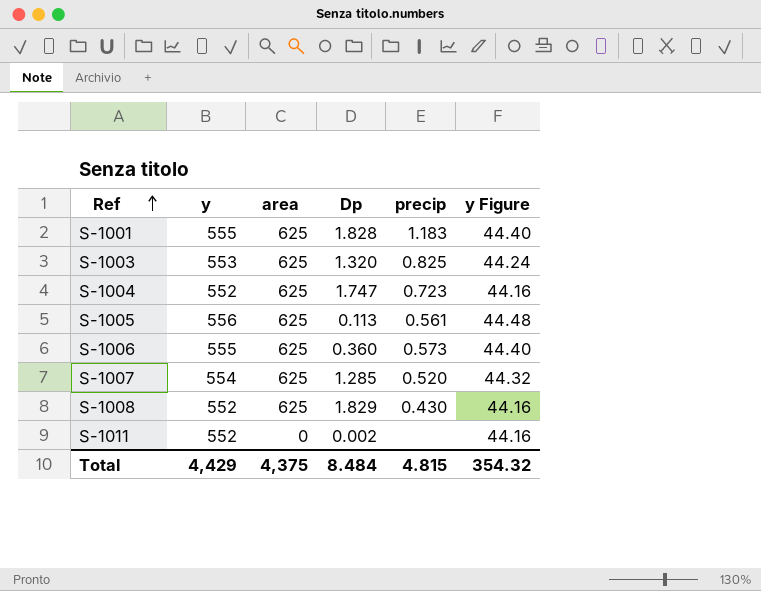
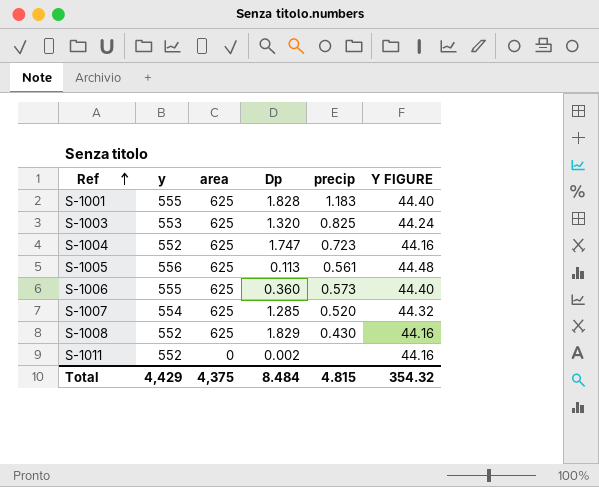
column name: y Figure -> Y FIGURE

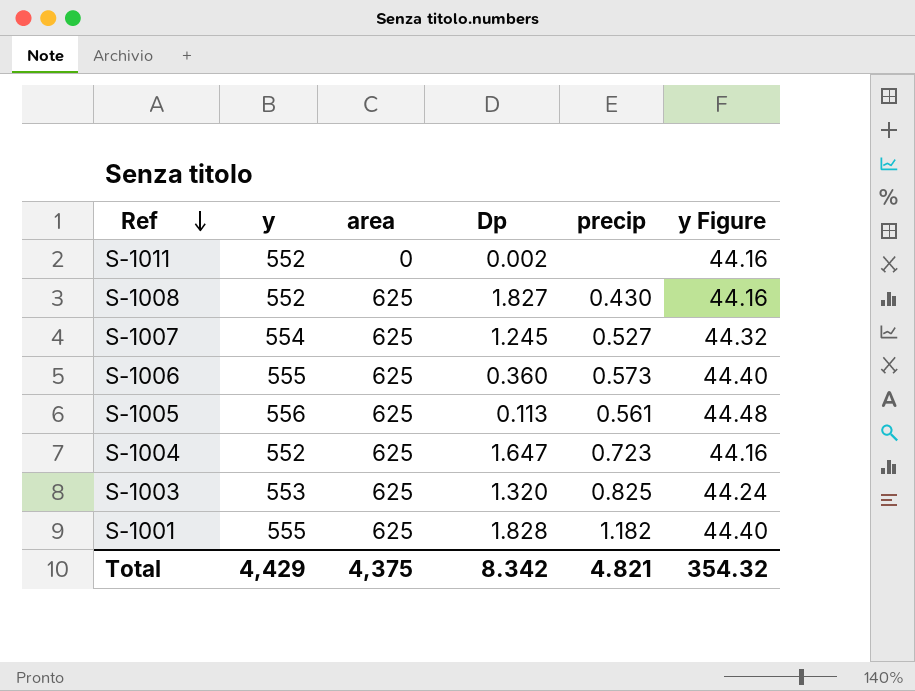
row order: Ref ascending -> Ref descending
column name: Y FIGURE -> y Figure
S-1008 | Dp: 1.829 -> 1.827
S-1007 | Dp: 1.285 -> 1.245
S-1007 | precip: 0.520 -> 0.527
S-1004 | Dp: 1.747 -> 1.647
S-1001 | precip: 1.183 -> 1.182
Total | Dp: 8.484 -> 8.342
Total | precip: 4.815 -> 4.821

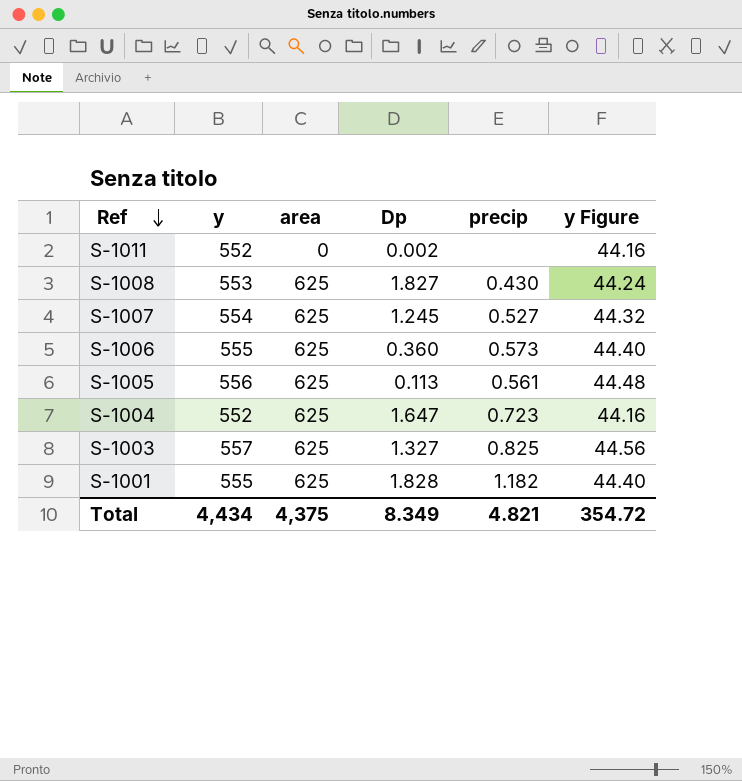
S-1008 | y: 552 -> 553
S-1008 | y Figure: 44.16 -> 44.24
S-1003 | y: 553 -> 557
S-1003 | Dp: 1.320 -> 1.327
S-1003 | y Figure: 44.24 -> 44.56
Total | y: 4,429 -> 4,434
Total | Dp: 8.342 -> 8.349
Total | y Figure: 354.32 -> 354.72

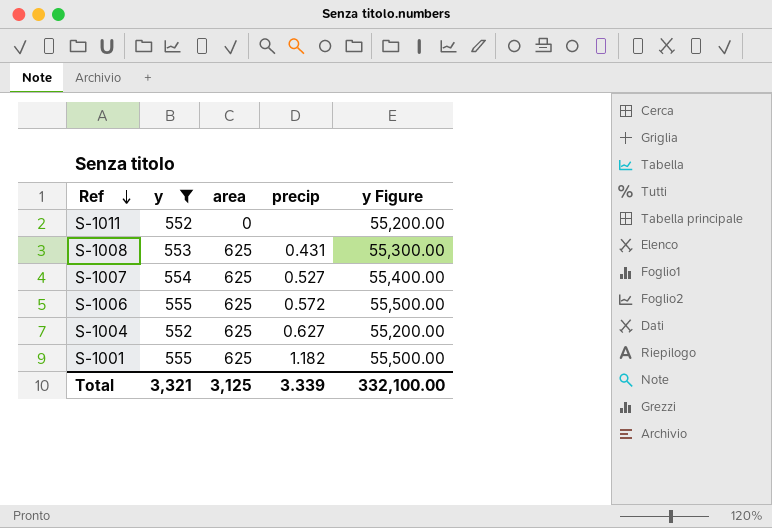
filter: none -> y <= 555
column Dp | position: 4 -> none
column y Figure | formula: [y] * 0.08 -> [y] * 100
S-1008 | precip: 0.430 -> 0.431
S-1006 | precip: 0.573 -> 0.572
S-1004 | precip: 0.723 -> 0.627
Total | y: 4,434 -> 3,321
Total | area: 4,375 -> 3,125
Total | precip: 4.821 -> 3.339
Total | y Figure: 354.72 -> 332,100.00

